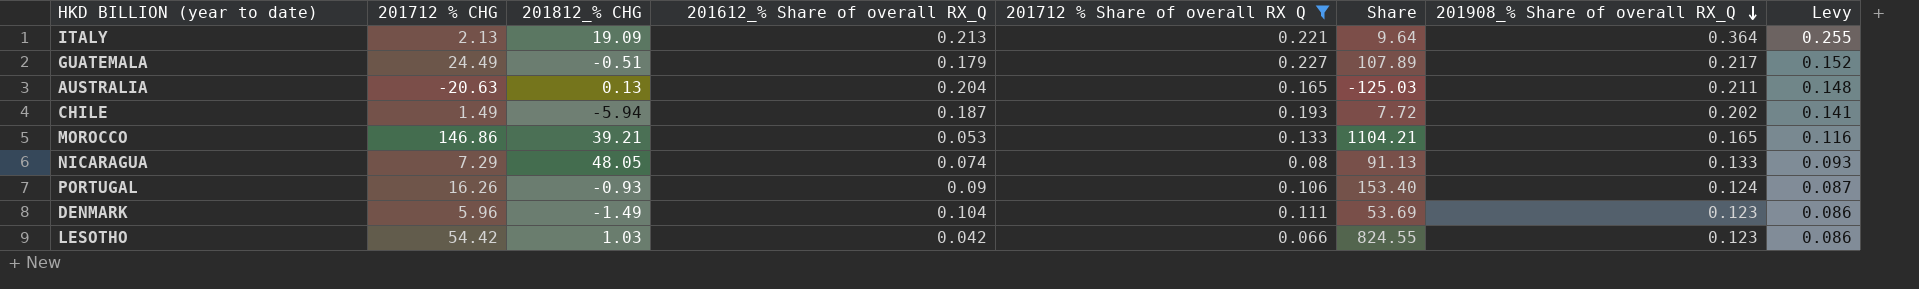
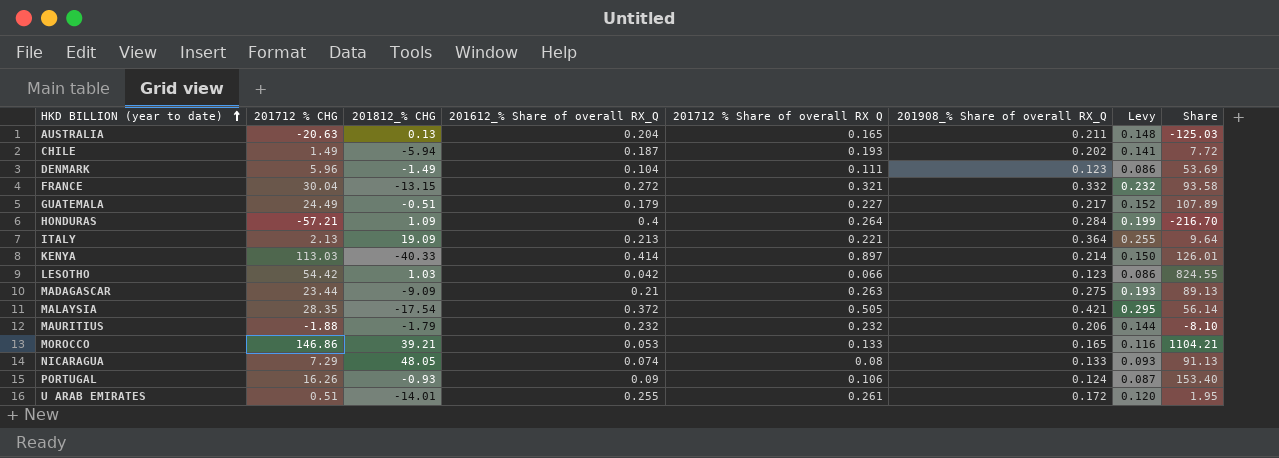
filter: 201712 % Share of overall RX Q <= 0.227 -> none
row order: 201908_% Share of overall RX_Q descending -> HKD BILLION (year to date) ascending
column Share | position: 6 -> 8

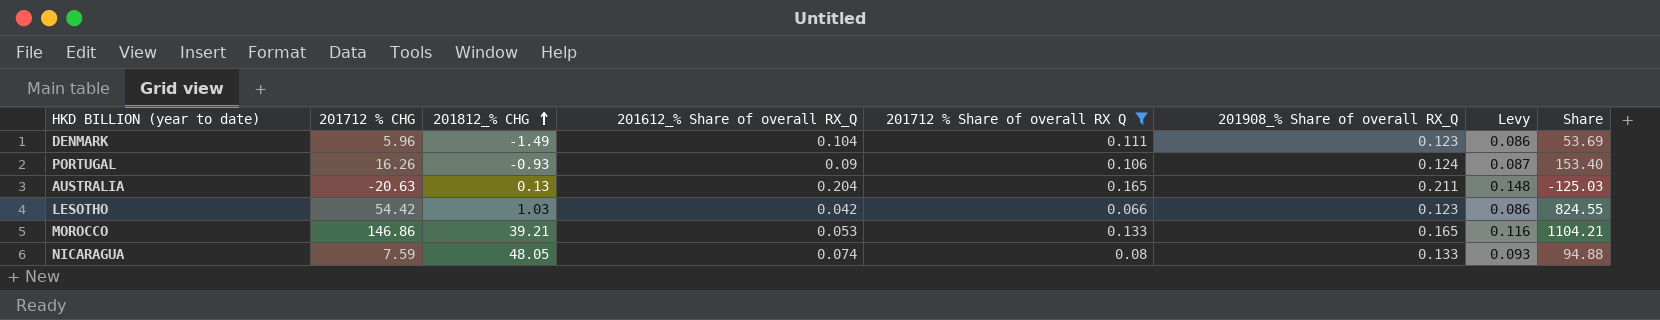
filter: none -> 201712 % Share of overall RX Q <= 0.165
row order: HKD BILLION (year to date) ascending -> 201812_% CHG ascending
NICARAGUA | 201712 % CHG: 7.29 -> 7.59
NICARAGUA | Share: 91.13 -> 94.88

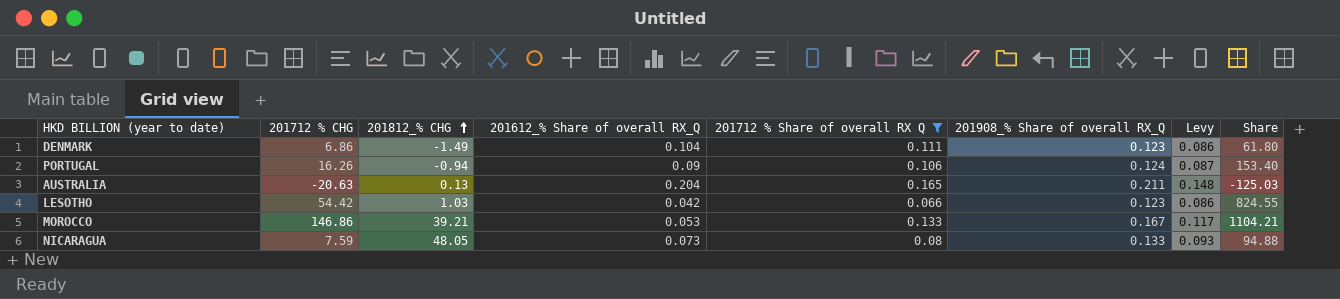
DENMARK | 201712 % CHG: 5.96 -> 6.86
DENMARK | Share: 53.69 -> 61.80
PORTUGAL | 201812_% CHG: -0.93 -> -0.94
MOROCCO | 201908_% Share of overall RX_Q: 0.165 -> 0.167
MOROCCO | Levy: 0.116 -> 0.117
NICARAGUA | 201612_% Share of overall RX_Q: 0.074 -> 0.073

